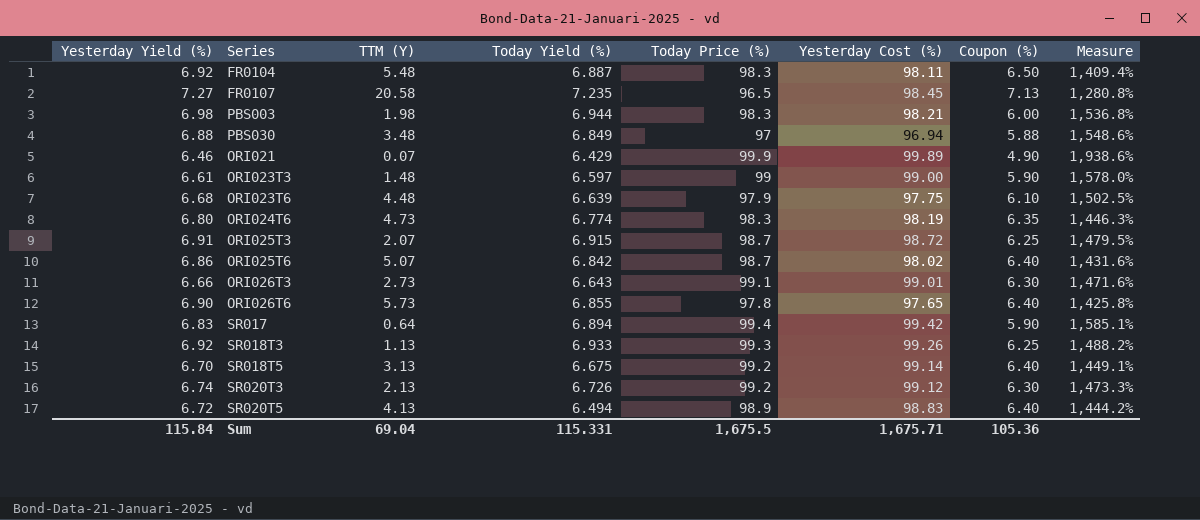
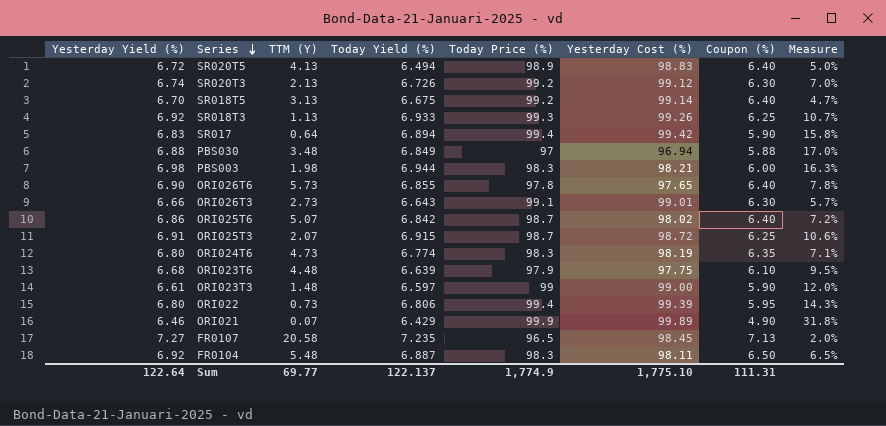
row order: none -> Series descending
column Measure | formula: ([Yesterday Cost (%)] - [Coupon (%)]) / [Coupon (%)] -> ([Yesterday Yield (%)] - [Coupon (%)]) / [Coupon (%)]
row ORI022: none -> 6.80 | 0.73 | 6.806 | 99.4 | 99.39 | 5.95 | 14.3%
Sum | Yesterday Yield (%): 115.84 -> 122.64
Sum | TTM (Y): 69.04 -> 69.77
Sum | Today Yield (%): 115.331 -> 122.137
Sum | Today Price (%): 1,675.5 -> 1,774.9
Sum | Yesterday Cost (%): 1,675.71 -> 1,775.10
Sum | Coupon (%): 105.36 -> 111.31

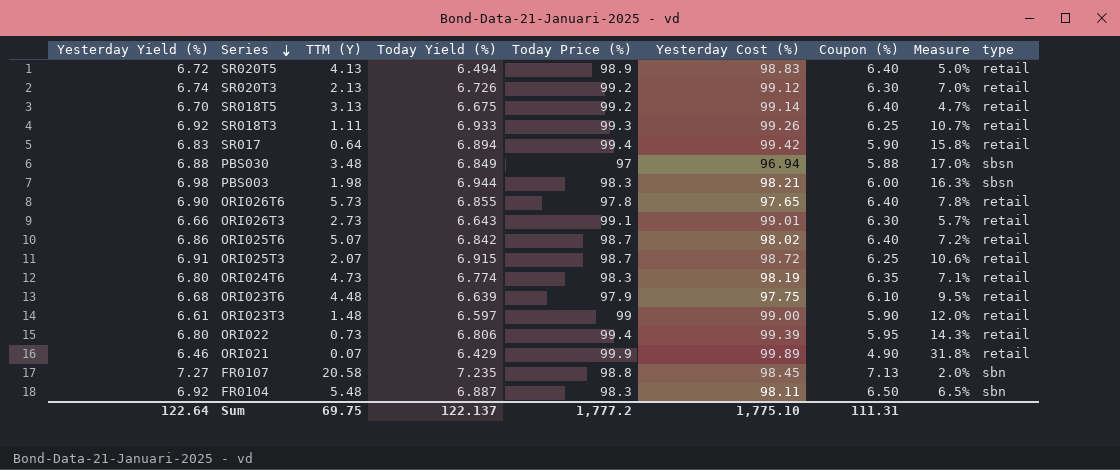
column type | position: none -> 9
SR018T3 | TTM (Y): 1.13 -> 1.11
FR0107 | Today Price (%): 96.5 -> 98.8
Sum | TTM (Y): 69.77 -> 69.75
Sum | Today Price (%): 1,774.9 -> 1,777.2

